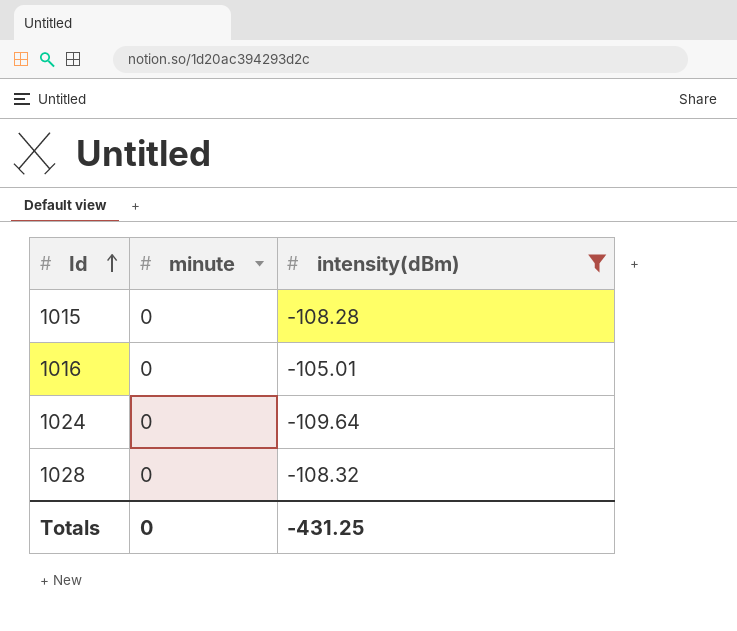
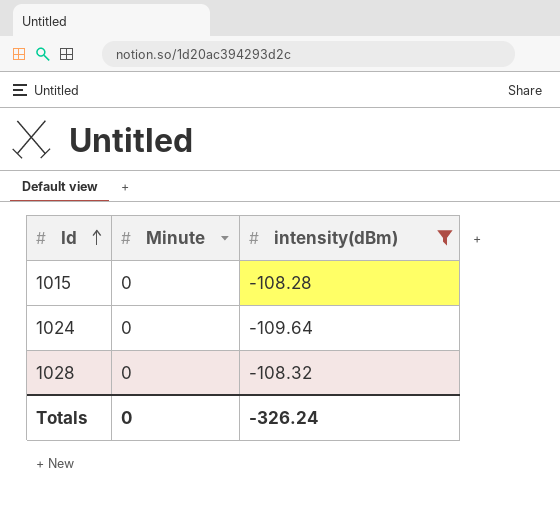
column name: minute -> Minute
row 1016: 0 | -105.01 -> none
Totals | intensity(dBm): -431.25 -> -326.24

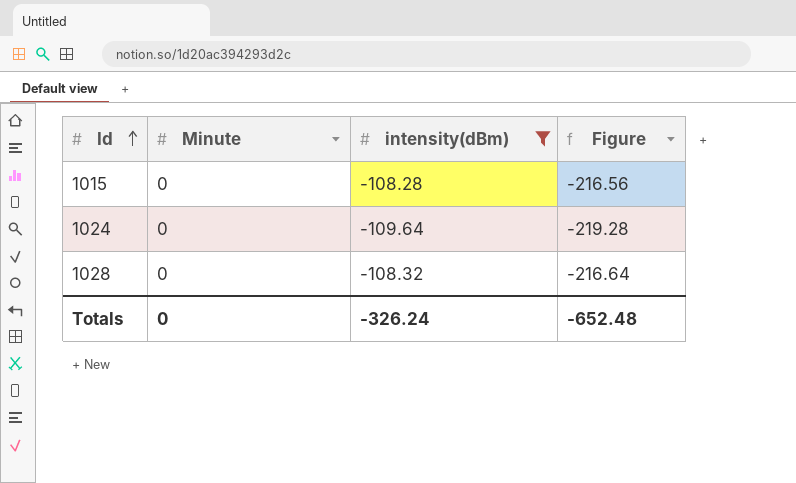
column Figure | formula: none -> [intensity(dBm)] * 2

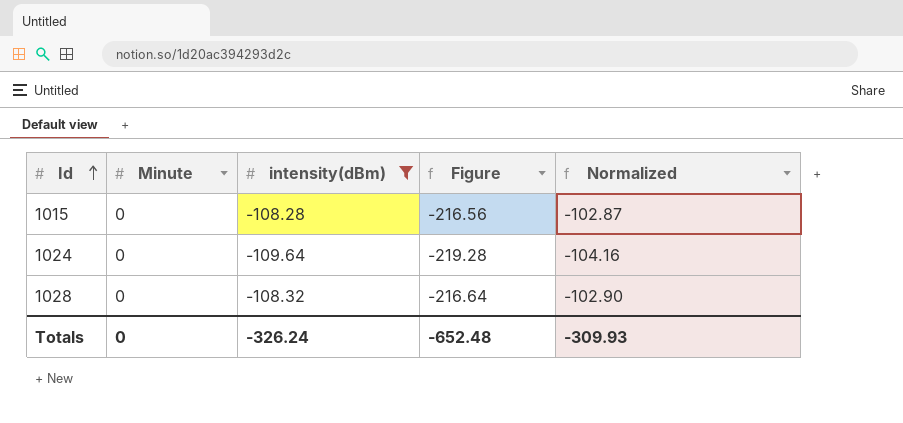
column Normalized | formula: none -> [intensity(dBm)] * 0.95

